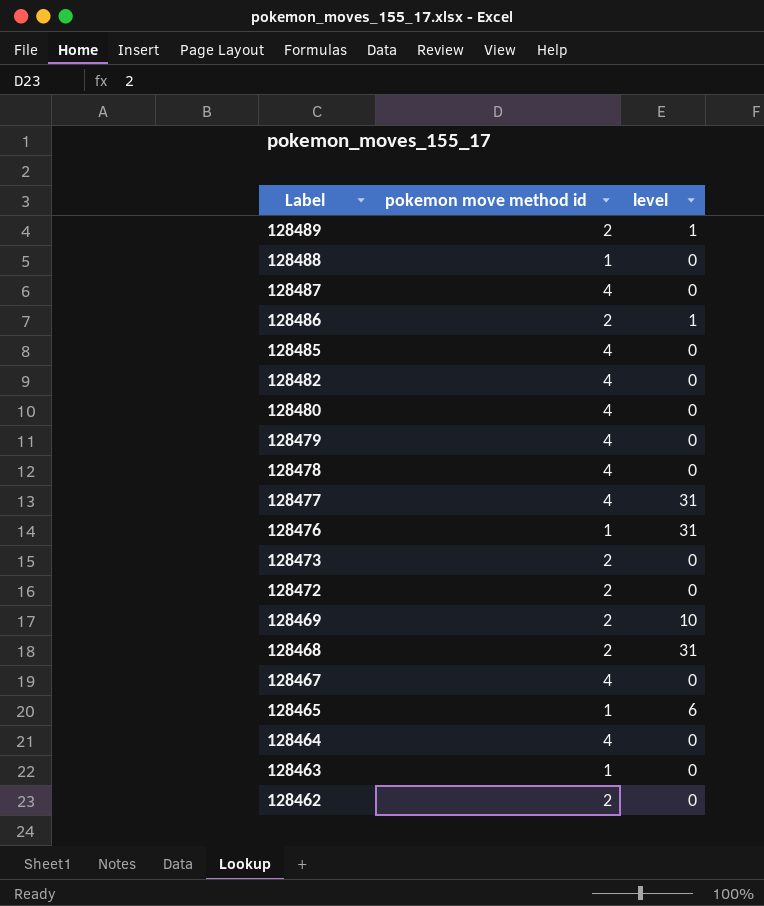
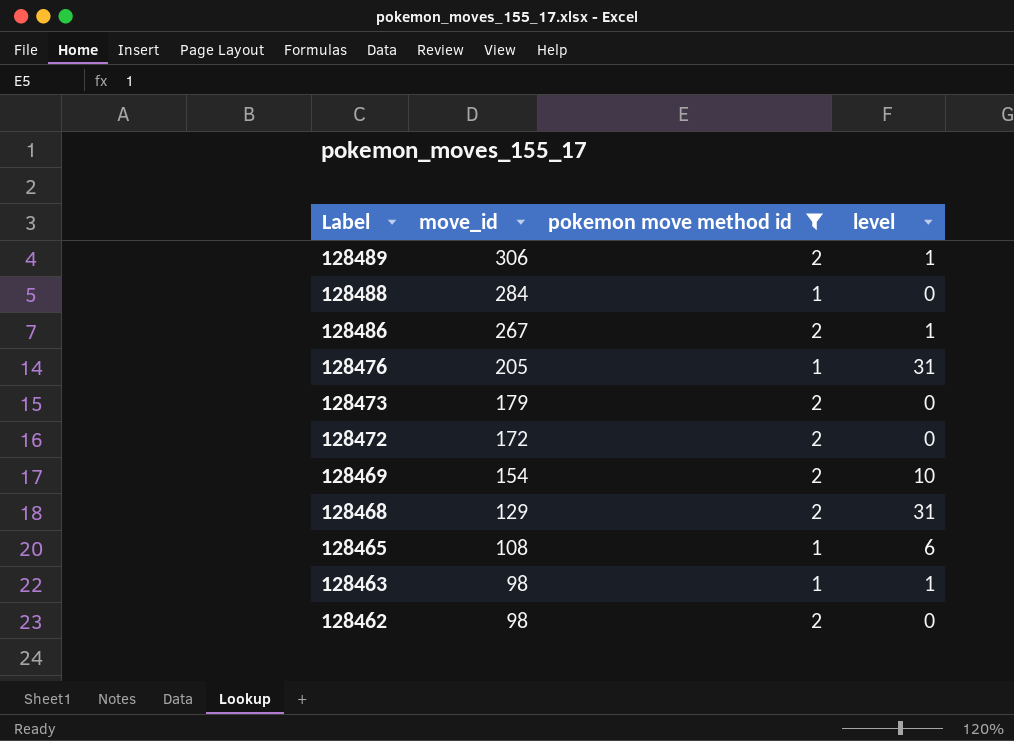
filter: none -> pokemon move method id != 4
column move_id | position: none -> 2
128463 | level: 0 -> 1

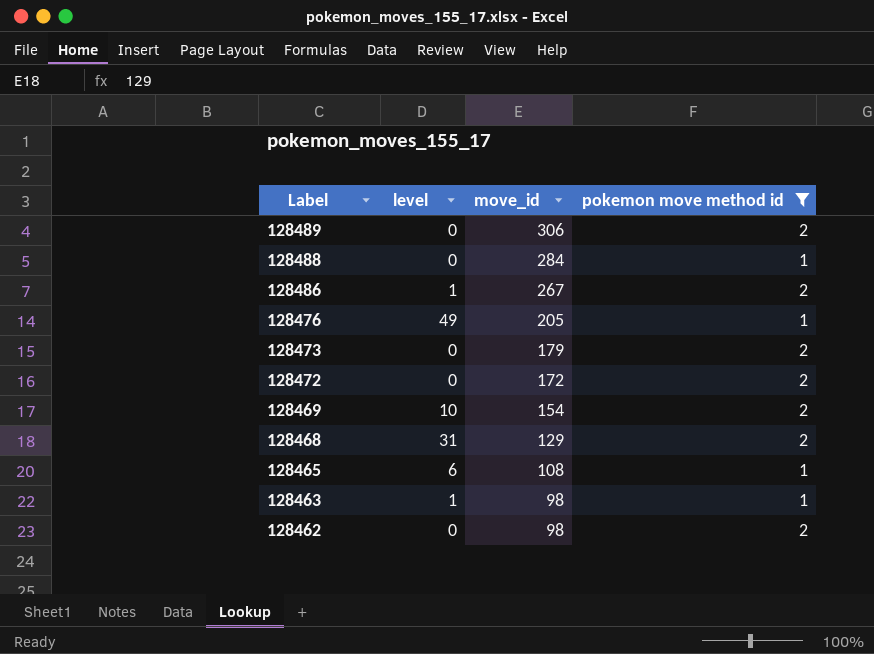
column level | position: 4 -> 2
128489 | level: 1 -> 0
128476 | level: 31 -> 49

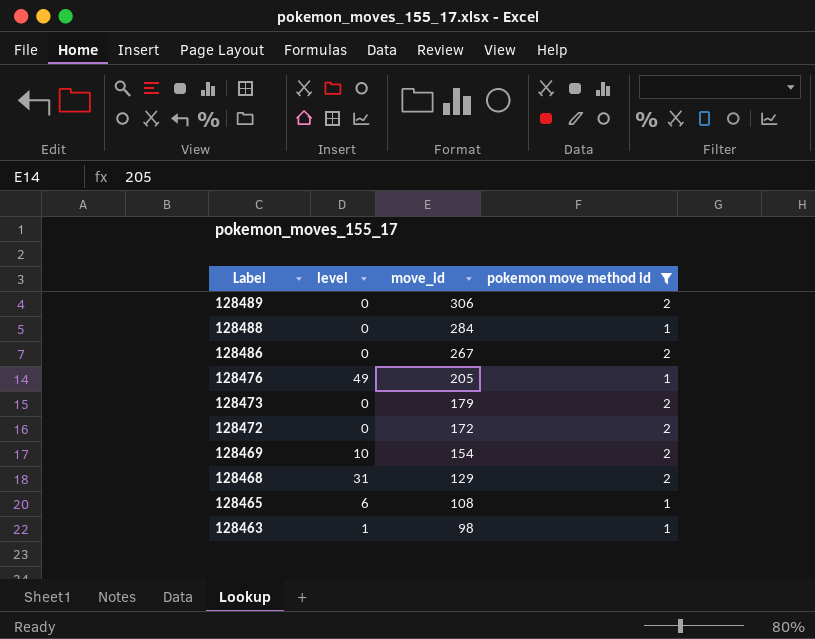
row 128462: 0 | 98 | 2 -> none
128486 | level: 1 -> 0

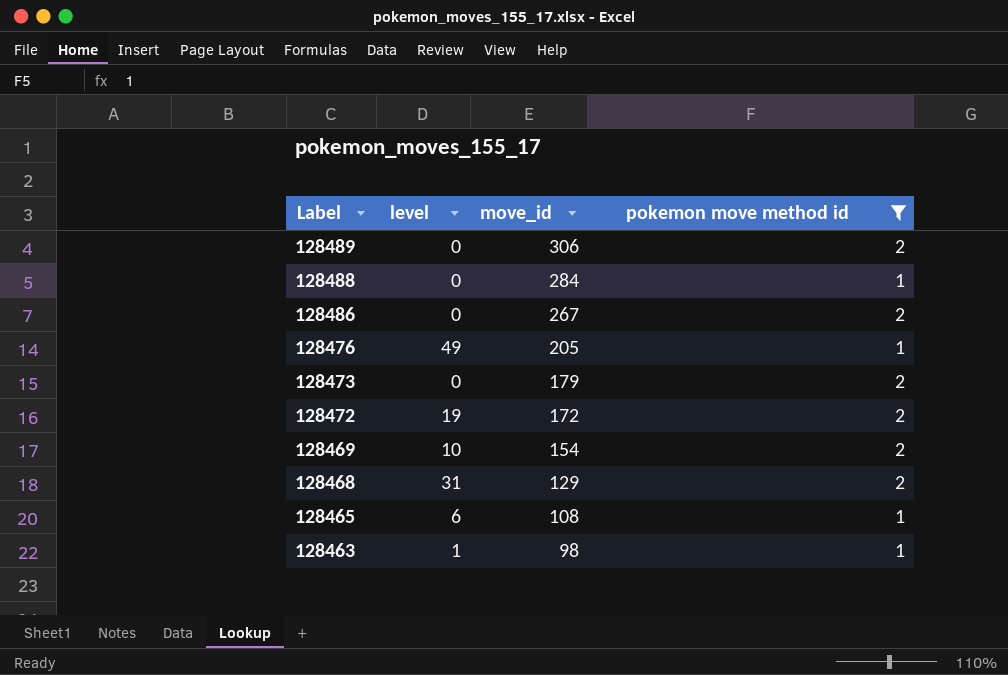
128472 | level: 0 -> 19

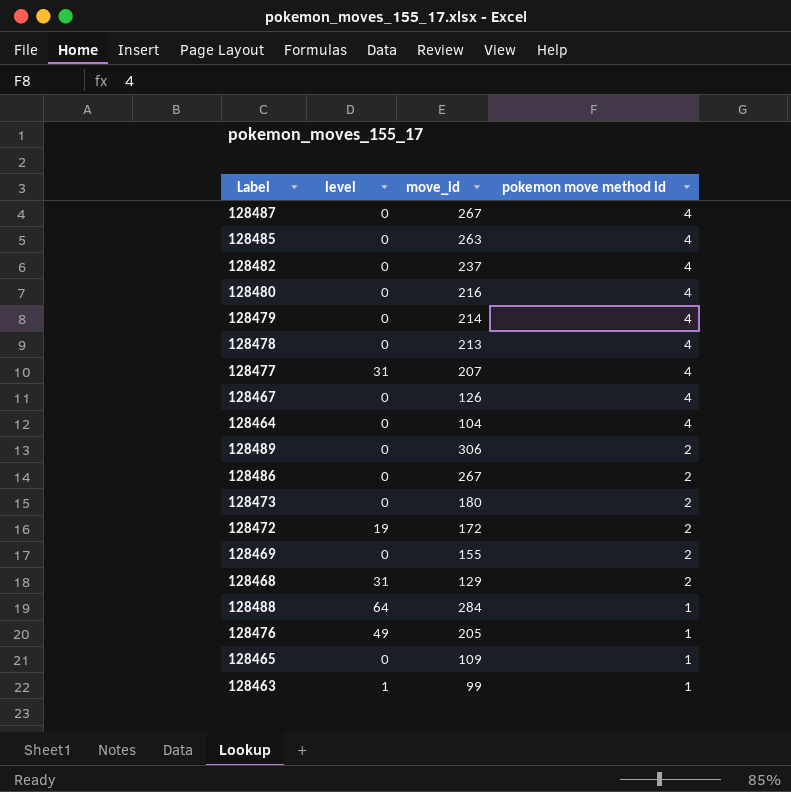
filter: pokemon move method id != 4 -> none
row order: Label descending -> pokemon move method id descending
128473 | move_id: 179 -> 180
128469 | level: 10 -> 0
128469 | move_id: 154 -> 155
128488 | level: 0 -> 64
128465 | level: 6 -> 0
128465 | move_id: 108 -> 109
128463 | move_id: 98 -> 99

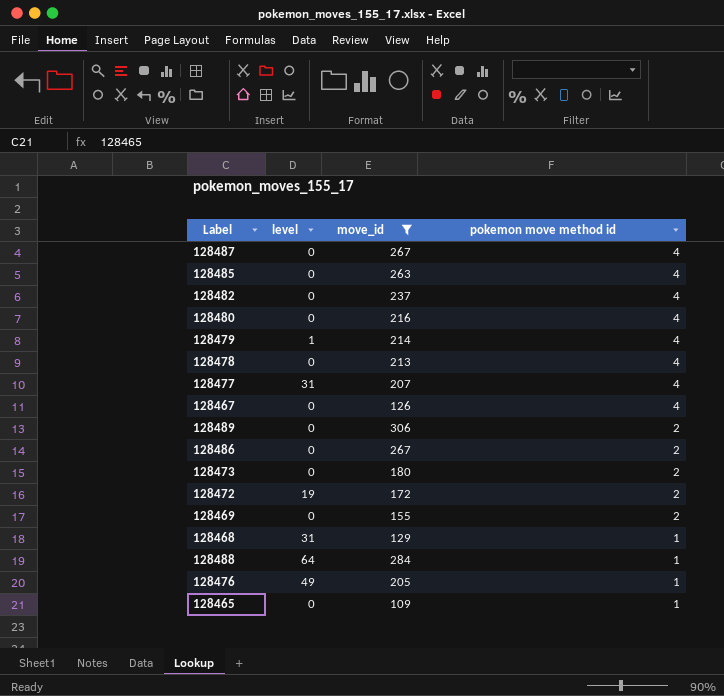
filter: none -> move_id >= 109
128479 | level: 0 -> 1
128468 | pokemon move method id: 2 -> 1

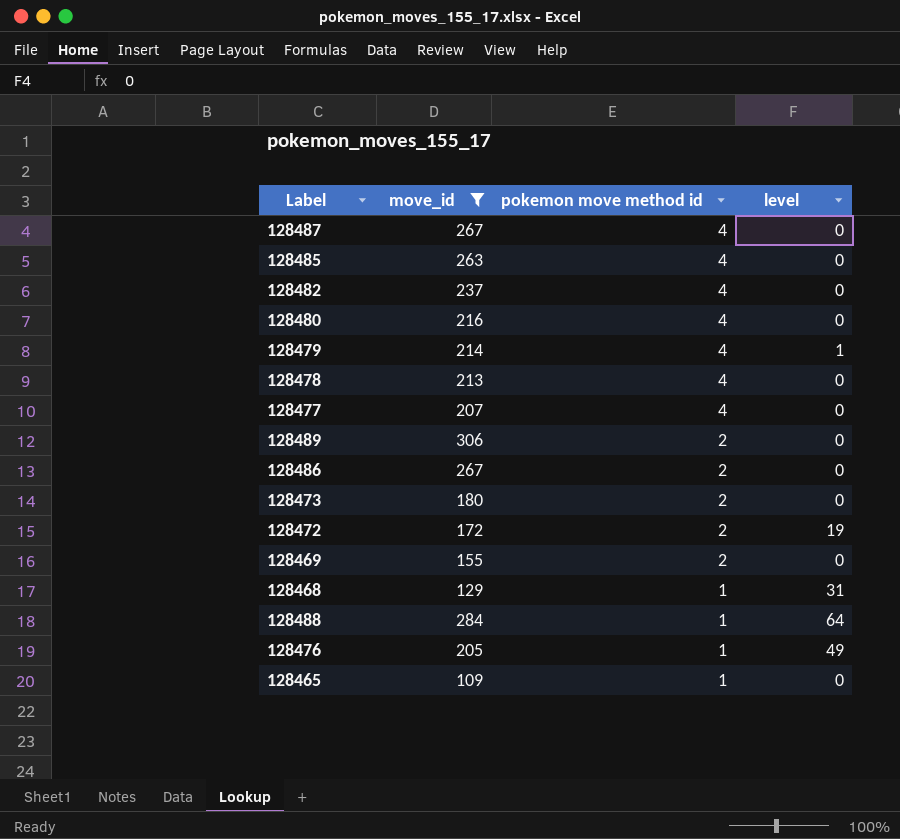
column level | position: 2 -> 4
row 128467: 0 | 126 | 4 -> none
128477 | level: 31 -> 0

